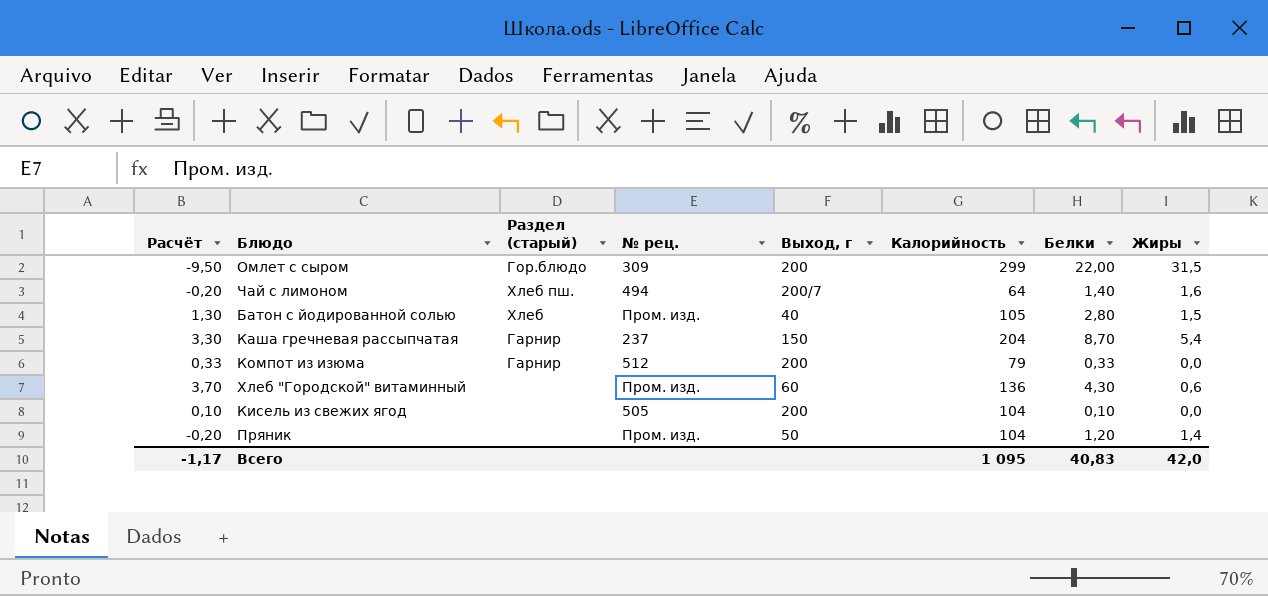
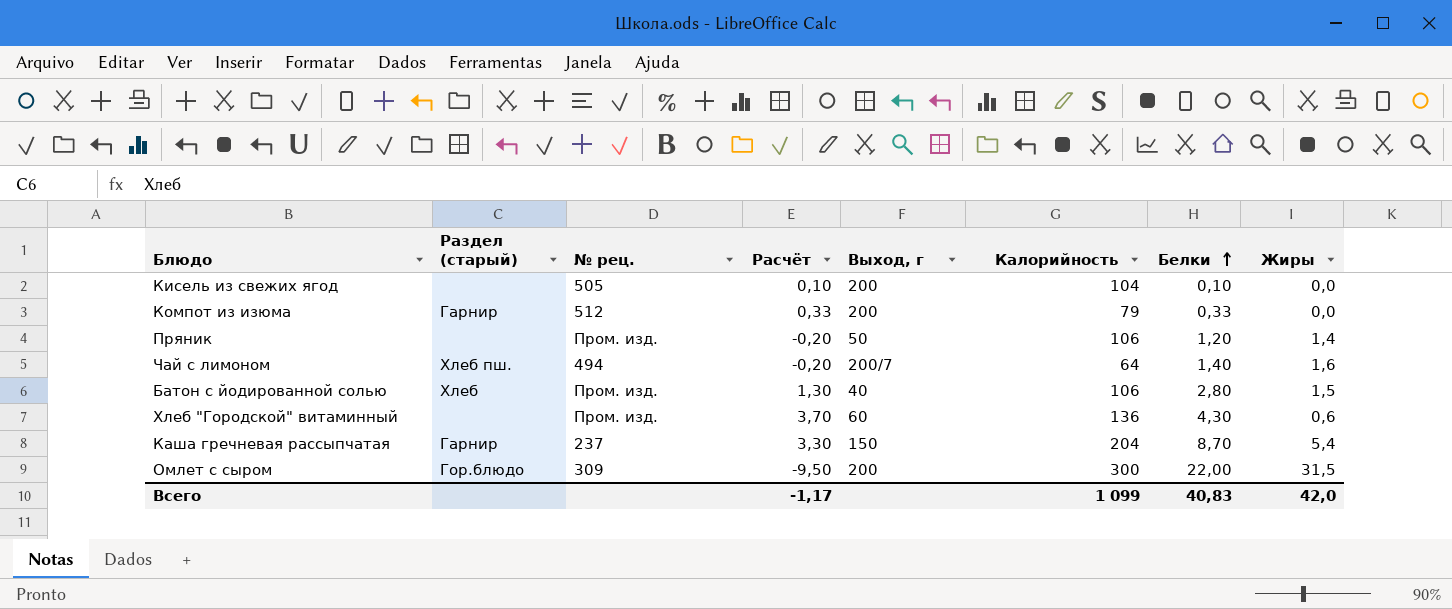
row order: none -> Белки ascending
column Расчёт | position: 1 -> 4
Пряник | Калорийность: 104 -> 106
Батон с йодированной солью | Калорийность: 105 -> 106
Омлет с сыром | Калорийность: 299 -> 300
Всего | Калорийность: 1 095 -> 1 099

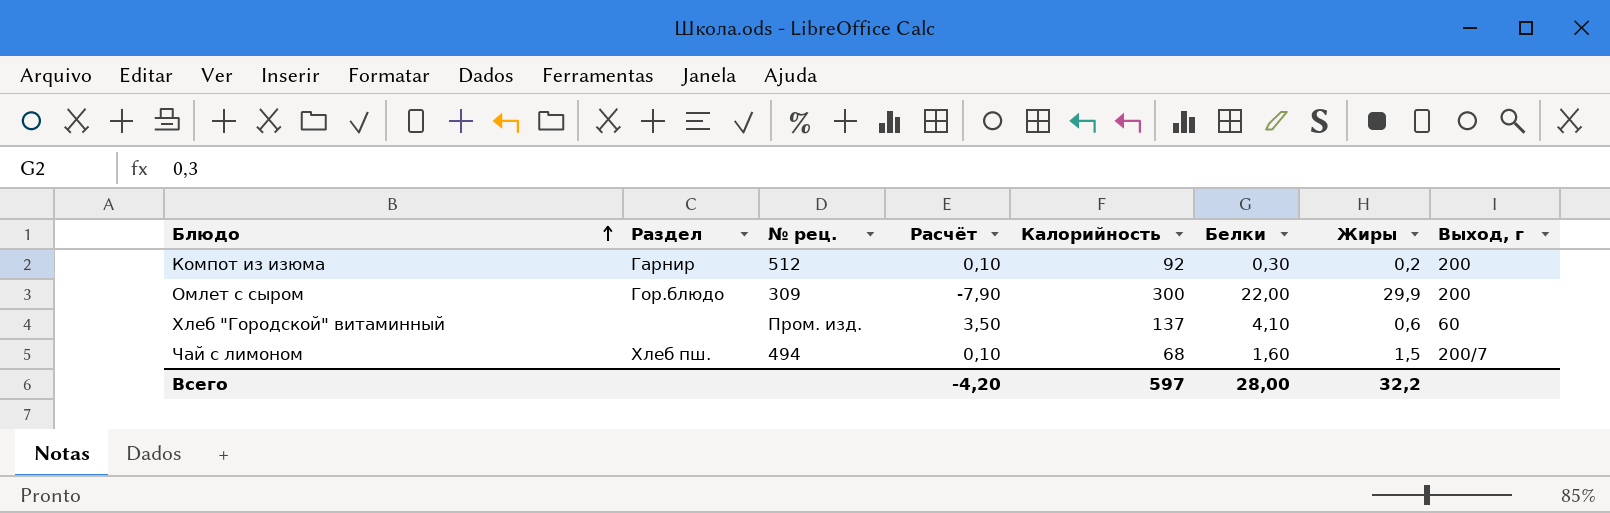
row order: Белки ascending -> Блюдо ascending
column name: Раздел (старый) -> Раздел
column Выход, г | position: 5 -> 8
row Кисель из свежих ягод: none | 505 | 0,10 | 200 | 104 | 0,10 | 0,0 -> none
row Пряник: none | Пром. изд. | -0,20 | 50 | 106 | 1,20 | 1,4 -> none
row Батон с йодированной солью: Хлеб | Пром. изд. | 1,30 | 40 | 106 | 2,80 | 1,5 -> none
row Каша гречневая рассыпчатая: Гарнир | 237 | 3,30 | 150 | 204 | 8,70 | 5,4 -> none
Компот из изюма | Расчёт: 0,33 -> 0,10
Компот из изюма | Калорийность: 79 -> 92
Компот из изюма | Белки: 0,33 -> 0,30
Компот из изюма | Жиры: 0,0 -> 0,2
Омлет с сыром | Расчёт: -9,50 -> -7,90
Омлет с сыром | Жиры: 31,5 -> 29,9
Хлеб "Городской" витаминный | Расчёт: 3,70 -> 3,50
Хлеб "Городской" витаминный | Калорийность: 136 -> 137
Хлеб "Городской" витаминный | Белки: 4,30 -> 4,10
Чай с лимоном | Расчёт: -0,20 -> 0,10
Чай с лимоном | Калорийность: 64 -> 68
Чай с лимоном | Белки: 1,40 -> 1,60
Чай с лимоном | Жиры: 1,6 -> 1,5
Всего | Расчёт: -1,17 -> -4,20
Всего | Калорийность: 1 099 -> 597
Всего | Белки: 40,83 -> 28,00
Всего | Жиры: 42,0 -> 32,2

